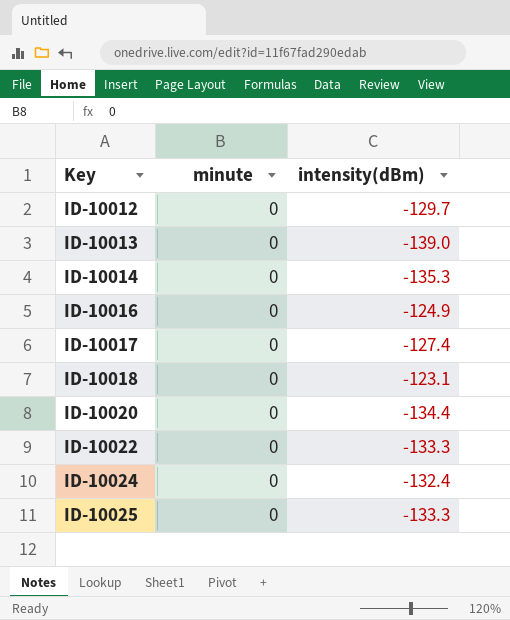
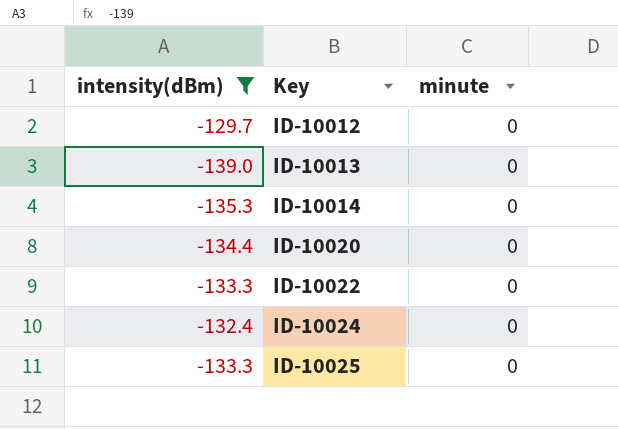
filter: none -> intensity(dBm) <= -129.7
column intensity(dBm) | position: 3 -> 1

